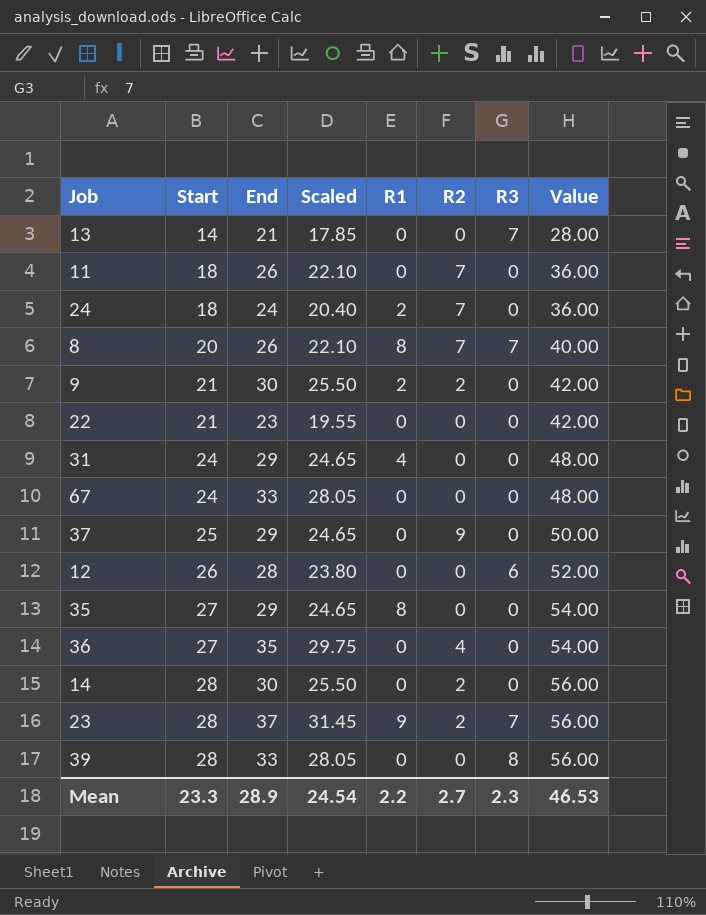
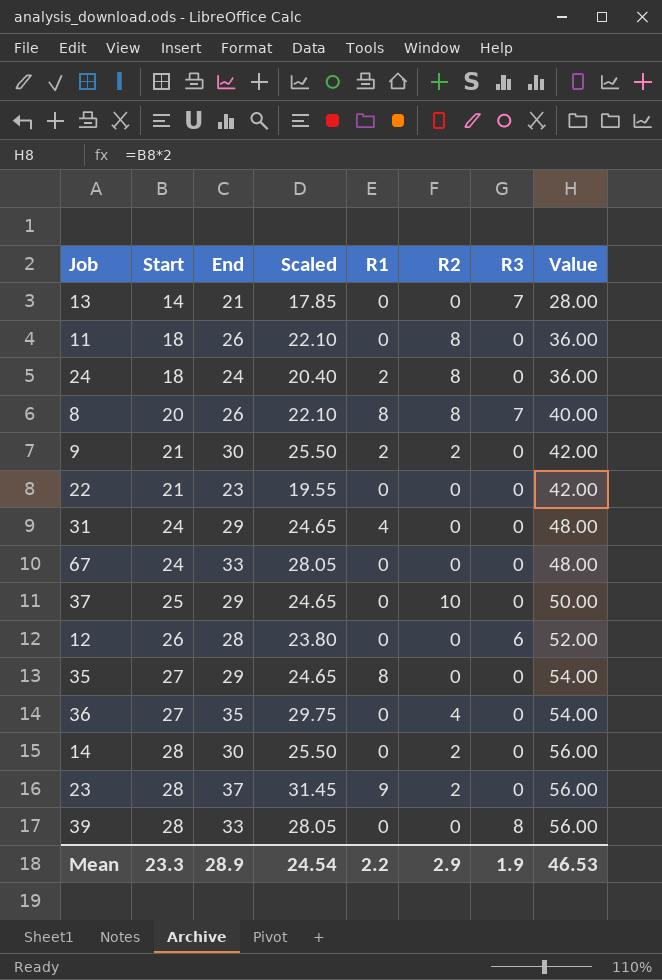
11 | R2: 7 -> 8
24 | R2: 7 -> 8
8 | R2: 7 -> 8
37 | R2: 9 -> 10
23 | R3: 7 -> 0
Mean | R2: 2.7 -> 2.9
Mean | R3: 2.3 -> 1.9

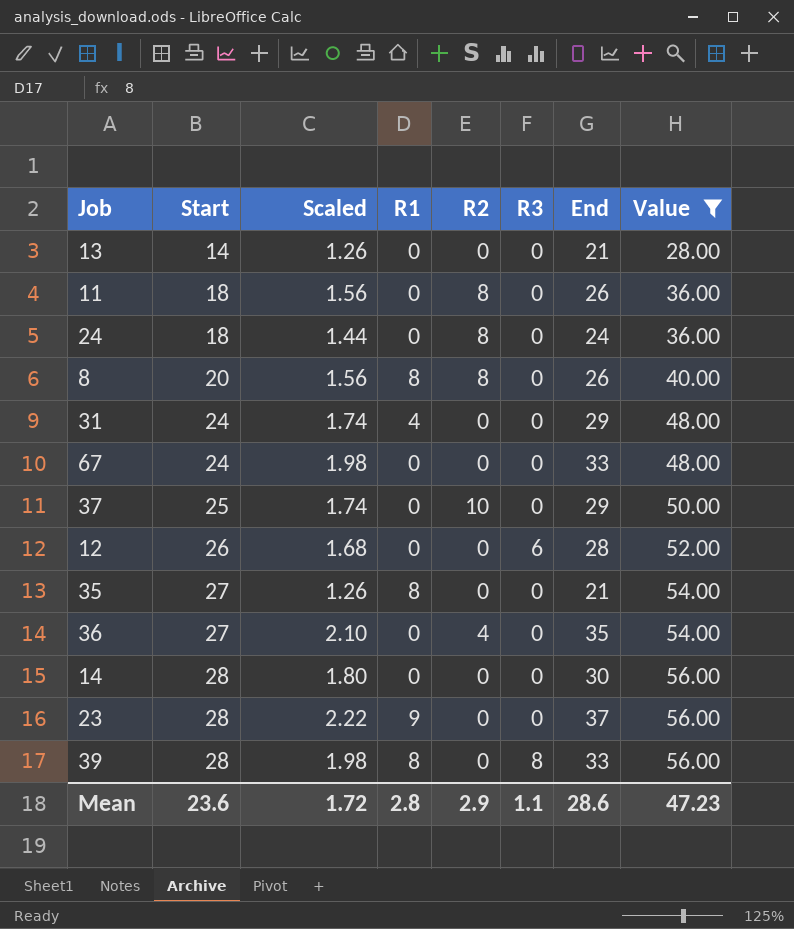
filter: none -> Value != 42.00
column Scaled | formula: [End] * 0.85 -> [End] * 0.06
column End | position: 3 -> 7
13 | R3: 7 -> 0
24 | R1: 2 -> 0
8 | R3: 7 -> 0
35 | End: 29 -> 21
14 | R2: 2 -> 0
23 | R2: 2 -> 0
39 | R1: 0 -> 8
Mean | Start: 23.3 -> 23.6
Mean | Scaled: 24.54 -> 1.72
Mean | R1: 2.2 -> 2.8
Mean | R3: 1.9 -> 1.1
Mean | End: 28.9 -> 28.6
Mean | Value: 46.53 -> 47.23

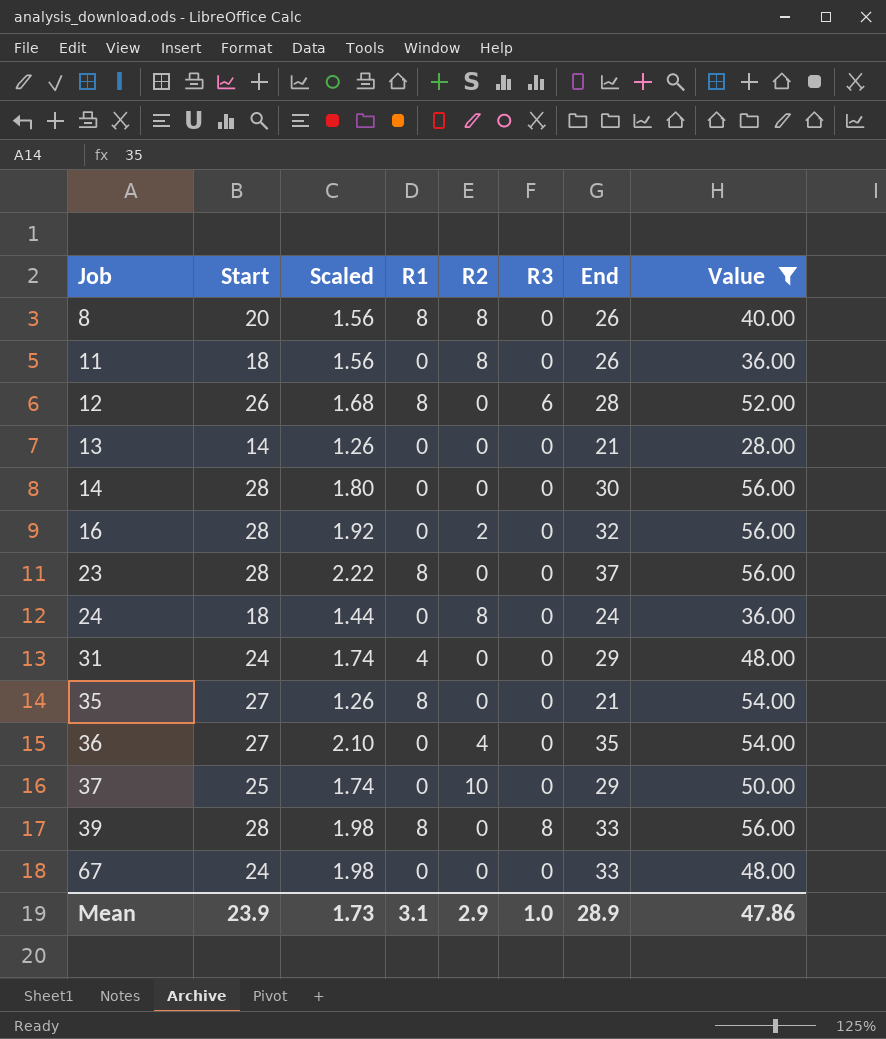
row order: Start ascending -> Job ascending
12 | R1: 0 -> 8
row 16: none -> 28 | 1.92 | 0 | 2 | 0 | 32 | 56.00
23 | R1: 9 -> 8
Mean | Start: 23.6 -> 23.9
Mean | Scaled: 1.72 -> 1.73
Mean | R1: 2.8 -> 3.1
Mean | R3: 1.1 -> 1.0
Mean | End: 28.6 -> 28.9
Mean | Value: 47.23 -> 47.86

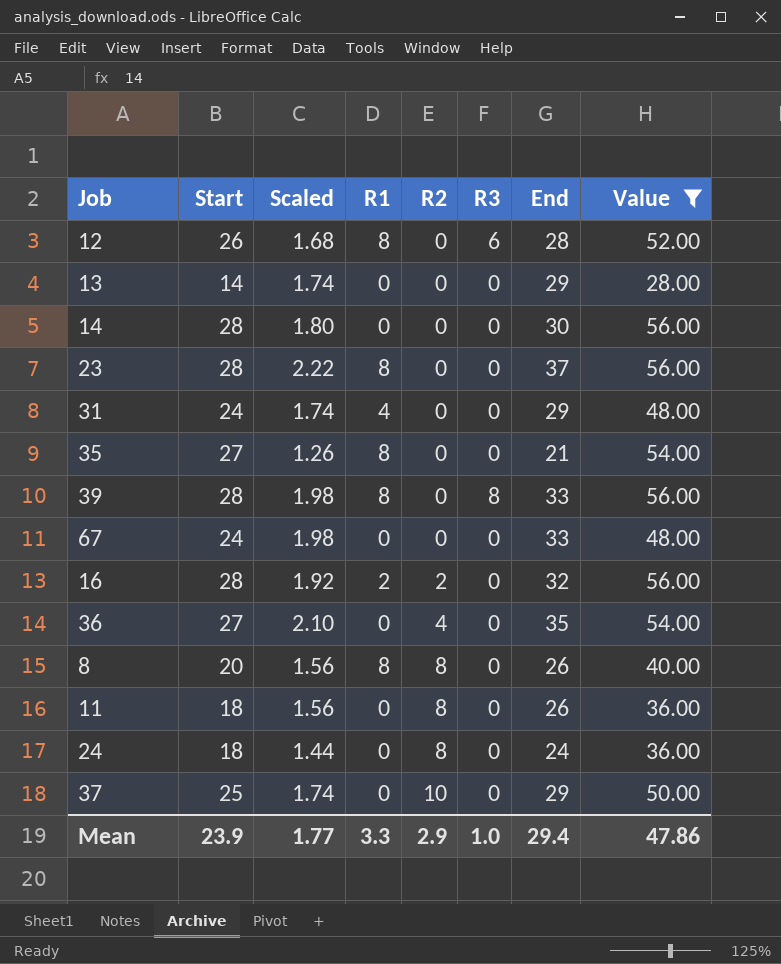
row order: Job ascending -> R2 ascending
13 | Scaled: 1.26 -> 1.74
13 | End: 21 -> 29
16 | R1: 0 -> 2
Mean | Scaled: 1.73 -> 1.77
Mean | R1: 3.1 -> 3.3
Mean | End: 28.9 -> 29.4

